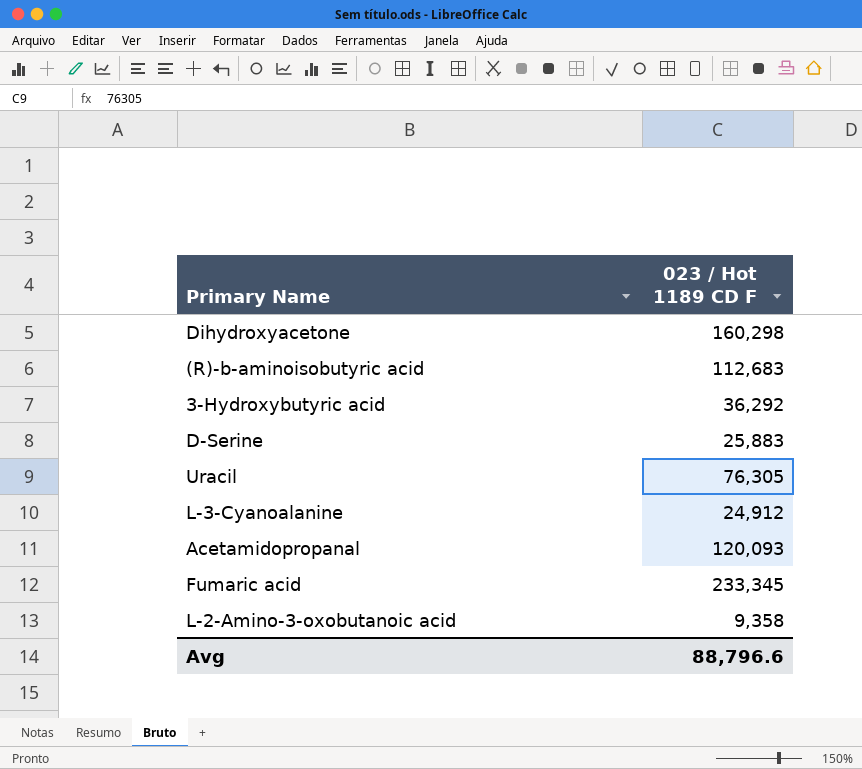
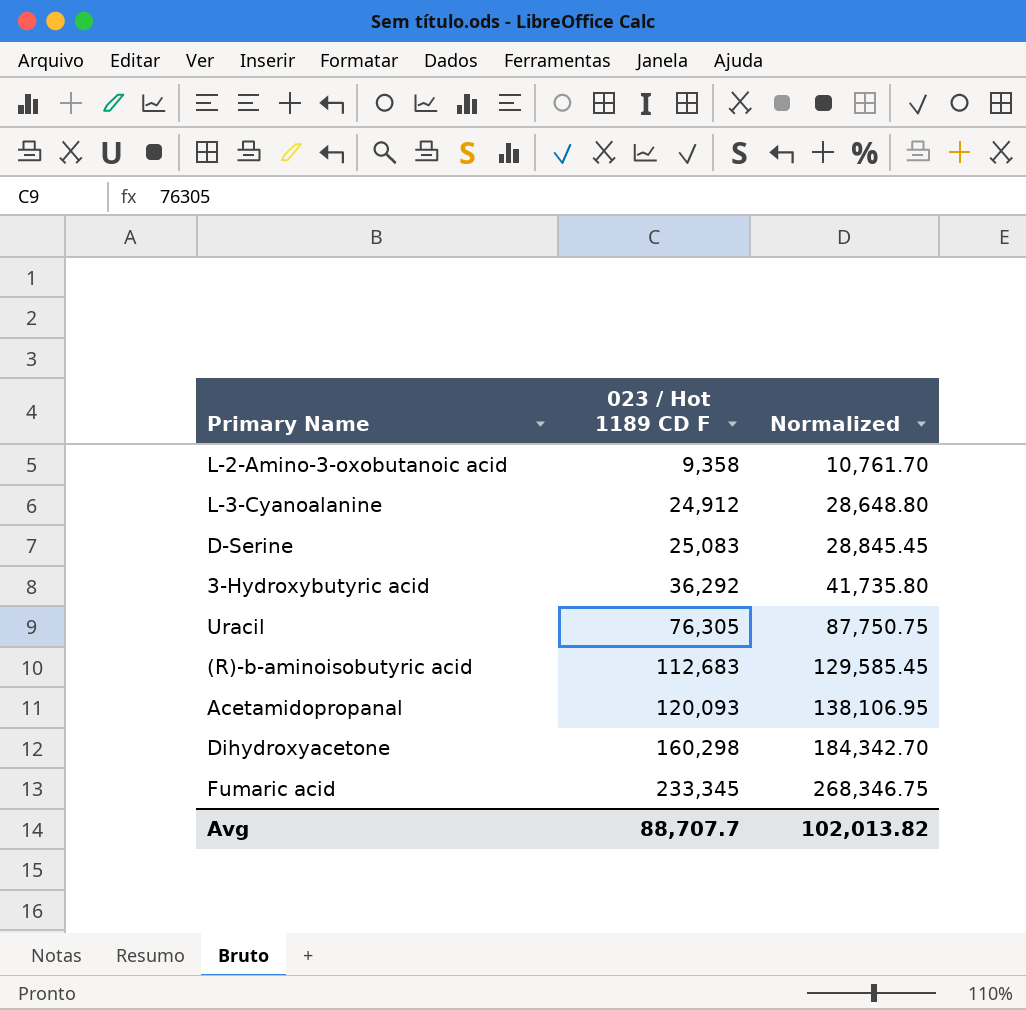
row order: none -> 023 / Hot 1189 CD F ascending
column Normalized | formula: none -> [023 / Hot 1189 CD F] * 1.15
D-Serine | 023 / Hot 1189 CD F: 25,883 -> 25,083
Avg | 023 / Hot 1189 CD F: 88,796.6 -> 88,707.7

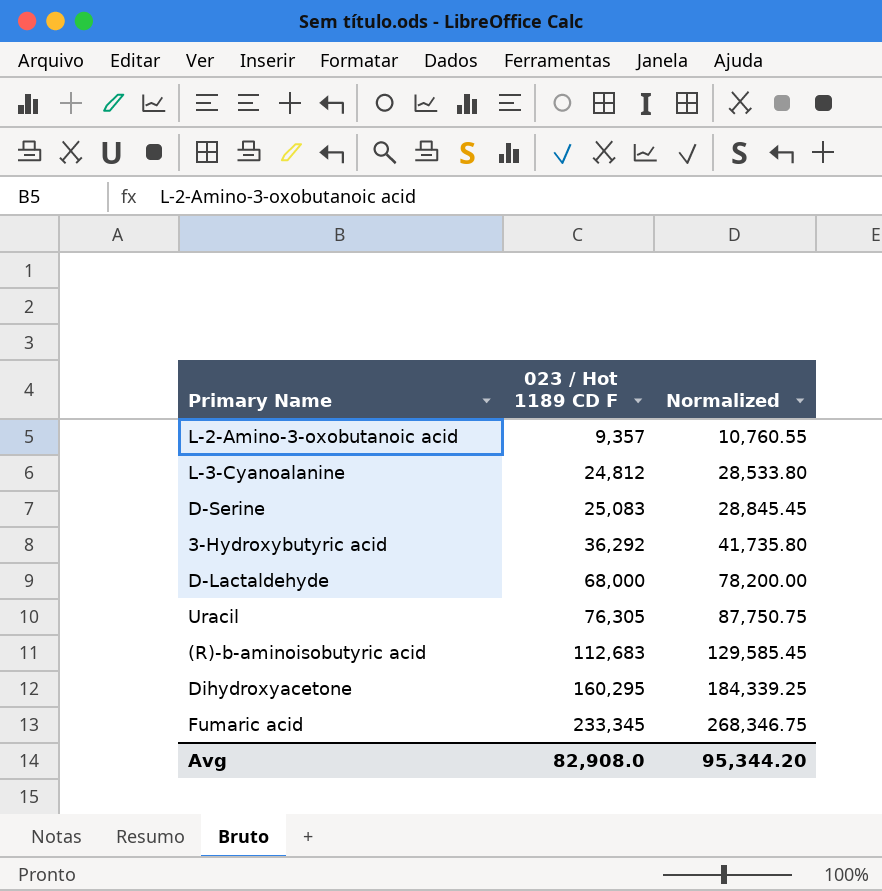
row Acetamidopropanal: 120,093 | 138,106.95 -> none
L-2-Amino-3-oxobutanoic acid | 023 / Hot 1189 CD F: 9,358 -> 9,357
L-2-Amino-3-oxobutanoic acid | Normalized: 10,761.70 -> 10,760.55
L-3-Cyanoalanine | 023 / Hot 1189 CD F: 24,912 -> 24,812
L-3-Cyanoalanine | Normalized: 28,648.80 -> 28,533.80
row D-Lactaldehyde: none -> 68,000 | 78,200.00
Dihydroxyacetone | 023 / Hot 1189 CD F: 160,298 -> 160,295
Dihydroxyacetone | Normalized: 184,342.70 -> 184,339.25
Avg | 023 / Hot 1189 CD F: 88,707.7 -> 82,908.0
Avg | Normalized: 102,013.82 -> 95,344.20

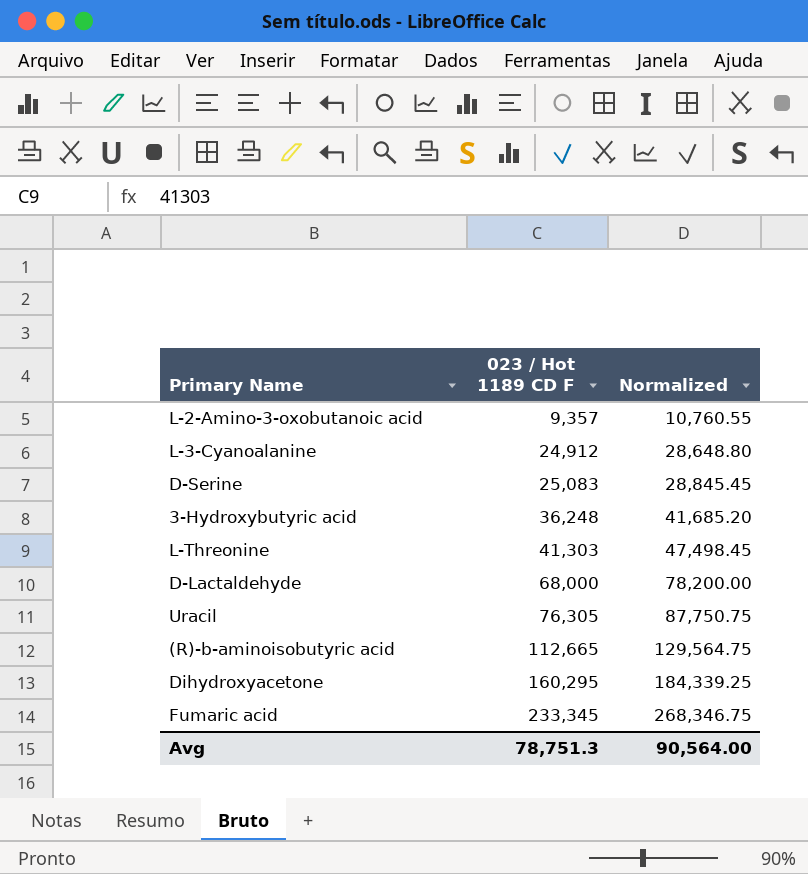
L-3-Cyanoalanine | 023 / Hot 1189 CD F: 24,812 -> 24,912
L-3-Cyanoalanine | Normalized: 28,533.80 -> 28,648.80
3-Hydroxybutyric acid | 023 / Hot 1189 CD F: 36,292 -> 36,248
3-Hydroxybutyric acid | Normalized: 41,735.80 -> 41,685.20
row L-Threonine: none -> 41,303 | 47,498.45
(R)-b-aminoisobutyric acid | 023 / Hot 1189 CD F: 112,683 -> 112,665
(R)-b-aminoisobutyric acid | Normalized: 129,585.45 -> 129,564.75
Avg | 023 / Hot 1189 CD F: 82,908.0 -> 78,751.3
Avg | Normalized: 95,344.20 -> 90,564.00

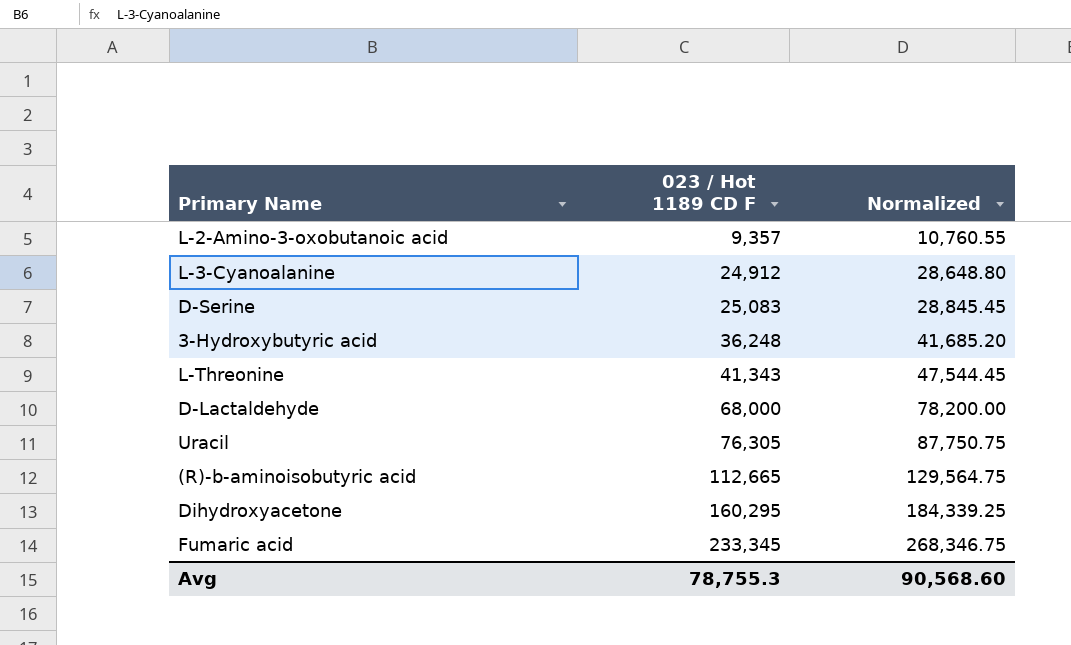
L-Threonine | 023 / Hot 1189 CD F: 41,303 -> 41,343
L-Threonine | Normalized: 47,498.45 -> 47,544.45
Avg | 023 / Hot 1189 CD F: 78,751.3 -> 78,755.3
Avg | Normalized: 90,564.00 -> 90,568.60

